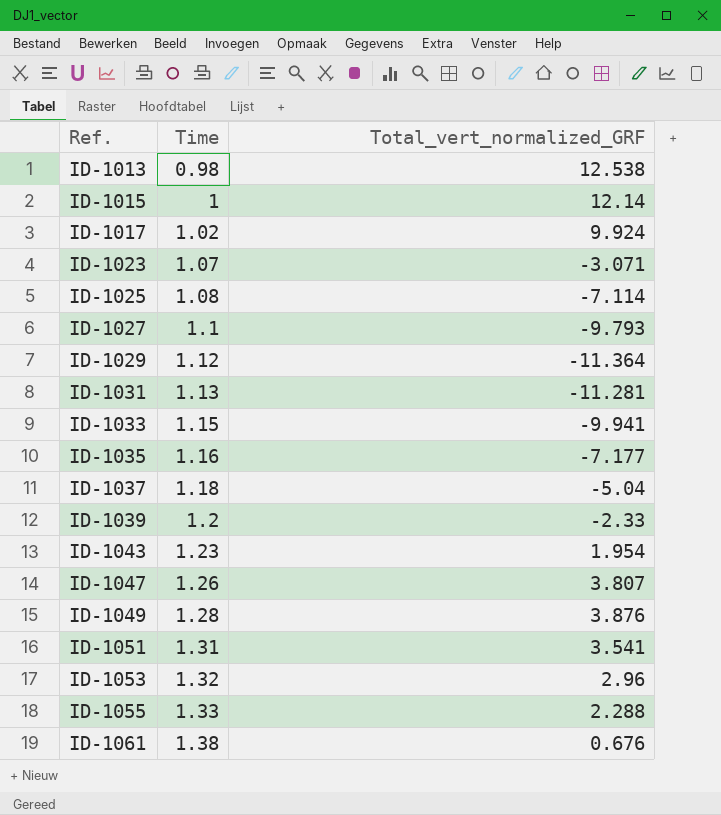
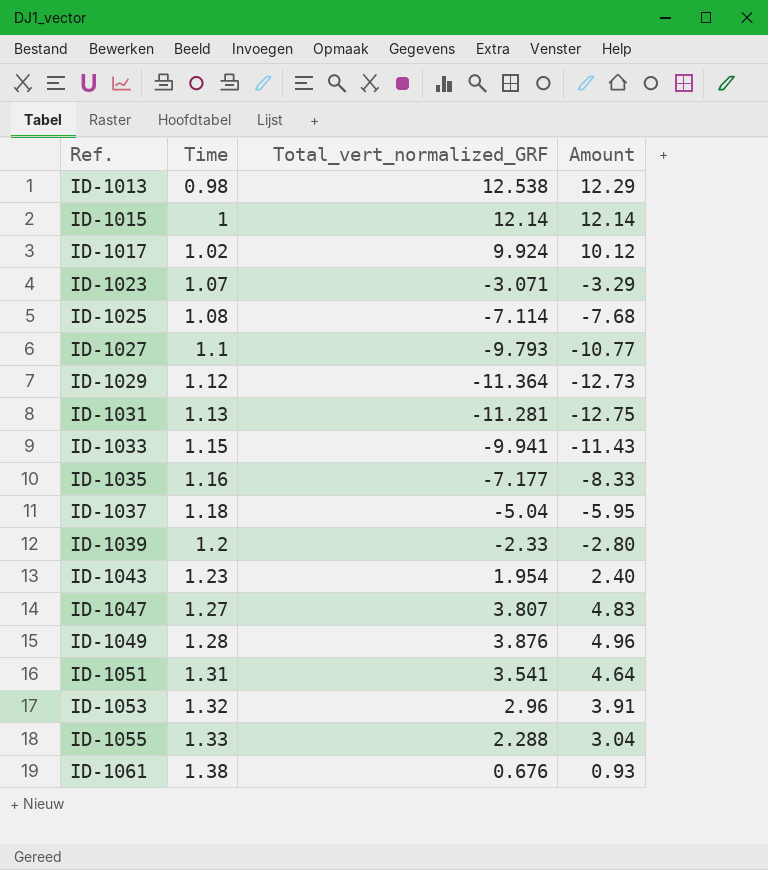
column Amount | formula: none -> [Time] * [Total_vert_normalized_GRF]
ID-1047 | Time: 1.26 -> 1.27

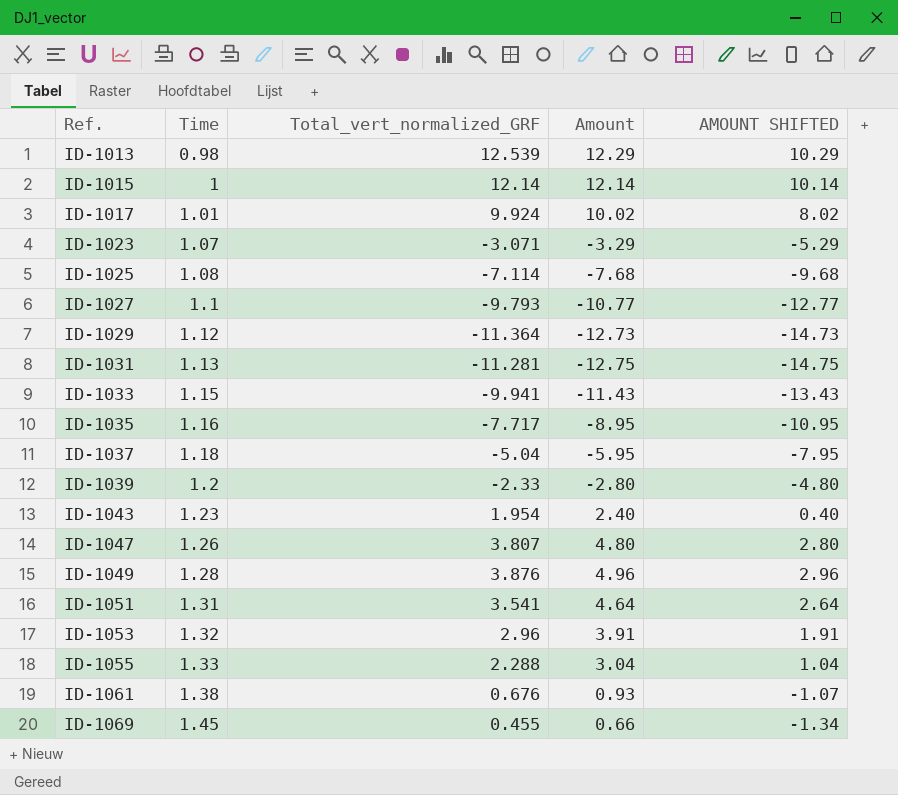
column AMOUNT SHIFTED | formula: none -> [Amount] - 2
ID-1013 | Total_vert_normalized_GRF: 12.538 -> 12.539
ID-1017 | Time: 1.02 -> 1.01
ID-1017 | Amount: 10.12 -> 10.02
ID-1035 | Total_vert_normalized_GRF: -7.177 -> -7.717
ID-1035 | Amount: -8.33 -> -8.95
ID-1047 | Time: 1.27 -> 1.26
ID-1047 | Amount: 4.83 -> 4.80
row ID-1069: none -> 1.45 | 0.455 | 0.66 | -1.34

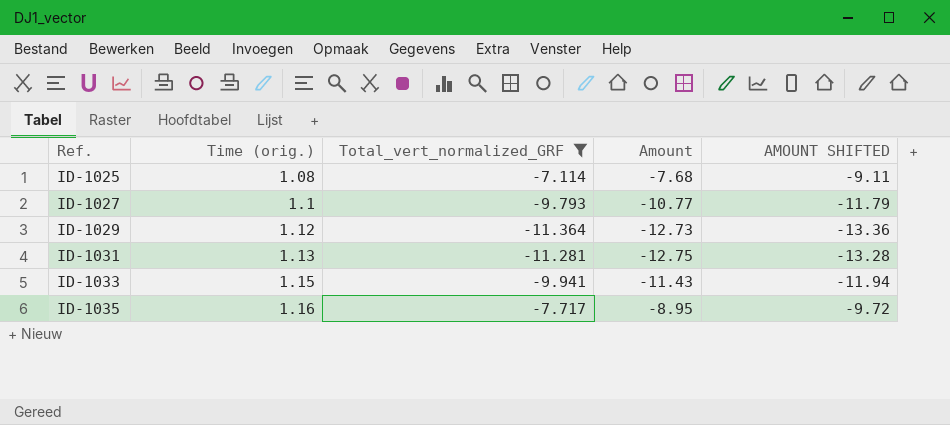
filter: none -> Total_vert_normalized_GRF <= -7.114
column name: Time -> Time (orig.)
column AMOUNT SHIFTED | formula: [Amount] - 2 -> [Total_vert_normalized_GRF] - 2

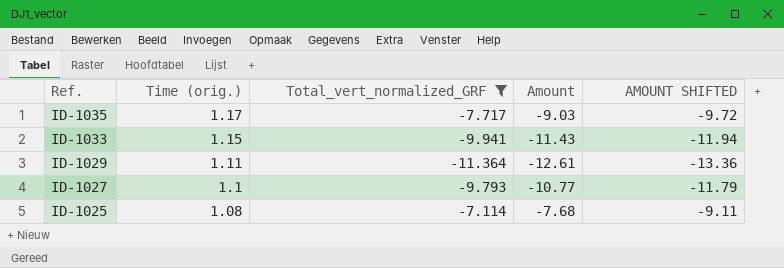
row order: Ref. ascending -> Ref. descending
row ID-1031: 1.13 | -11.281 | -12.75 | -13.28 -> none
ID-1035 | Time (orig.): 1.16 -> 1.17
ID-1035 | Amount: -8.95 -> -9.03
ID-1029 | Time (orig.): 1.12 -> 1.11
ID-1029 | Amount: -12.73 -> -12.61

